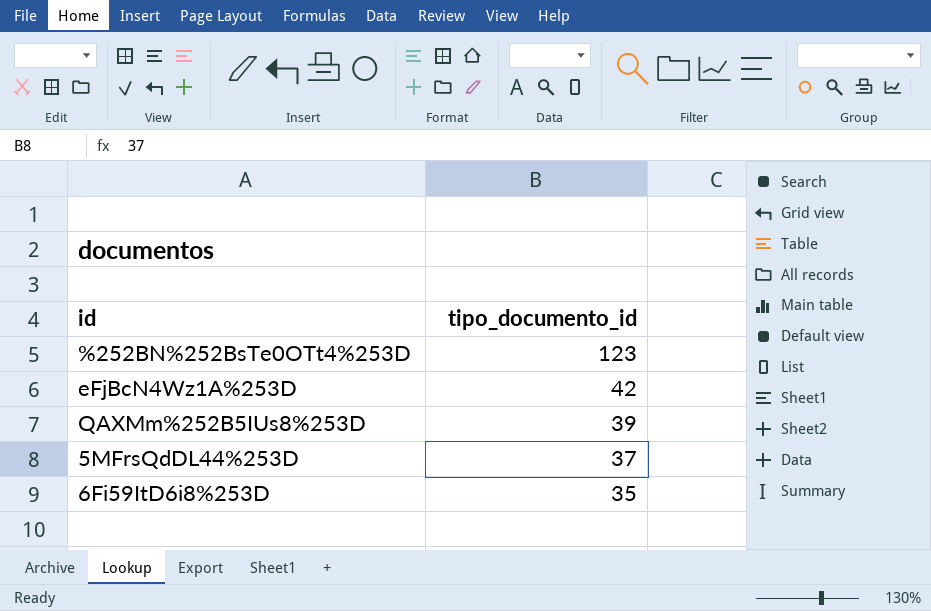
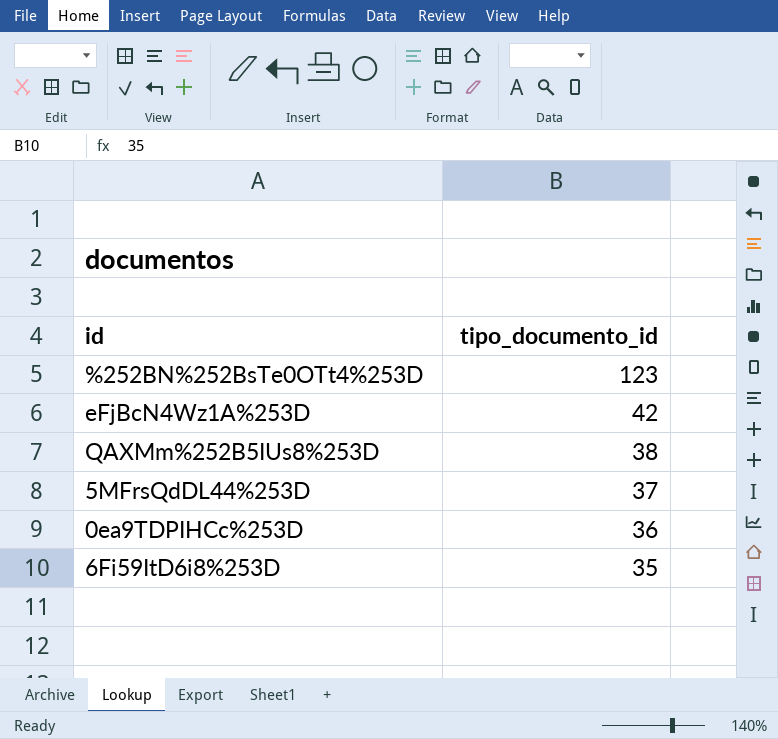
QAXMm%252B5IUs8%253D | tipo_documento_id: 39 -> 38
row 0ea9TDPIHCc%253D: none -> 36

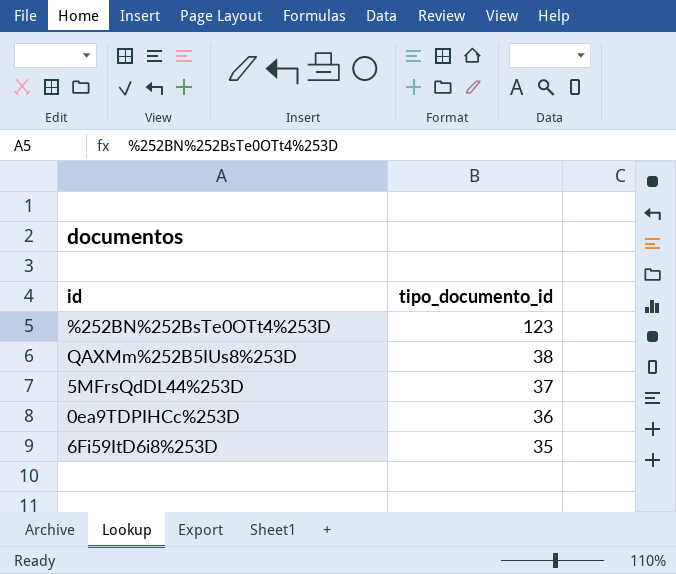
row eFjBcN4Wz1A%253D: 42 -> none

